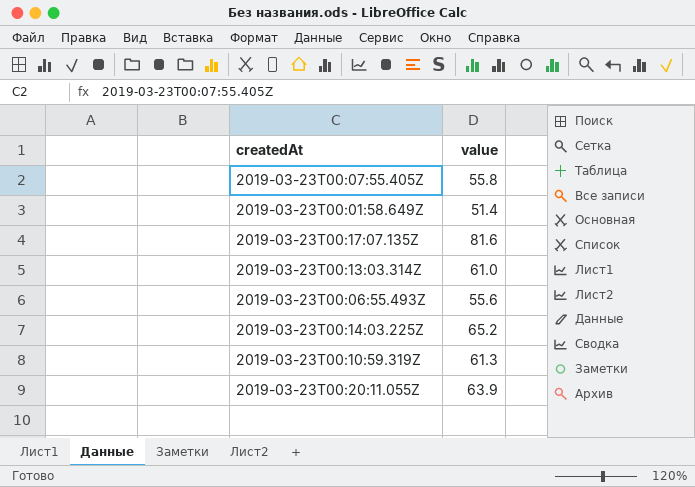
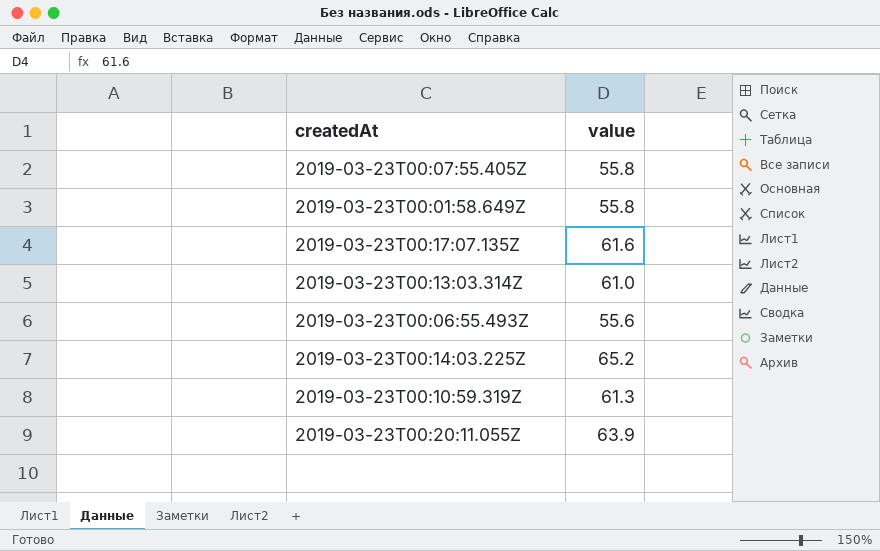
2019-03-23T00:01:58.649Z | value: 51.4 -> 55.8
2019-03-23T00:17:07.135Z | value: 81.6 -> 61.6

